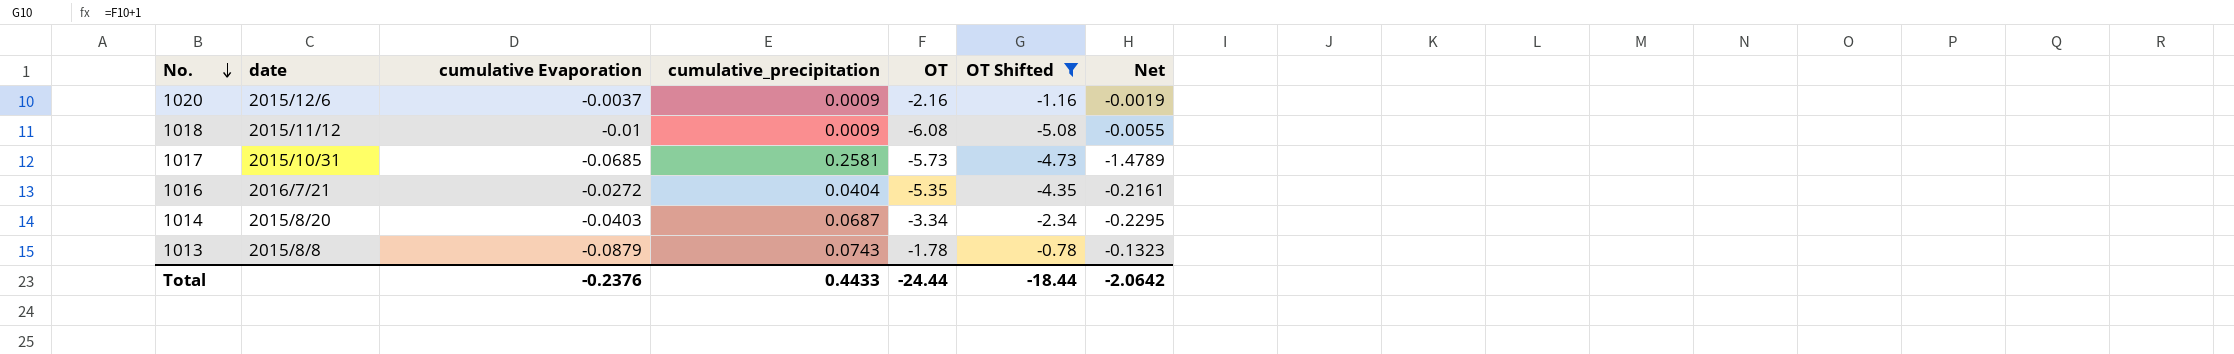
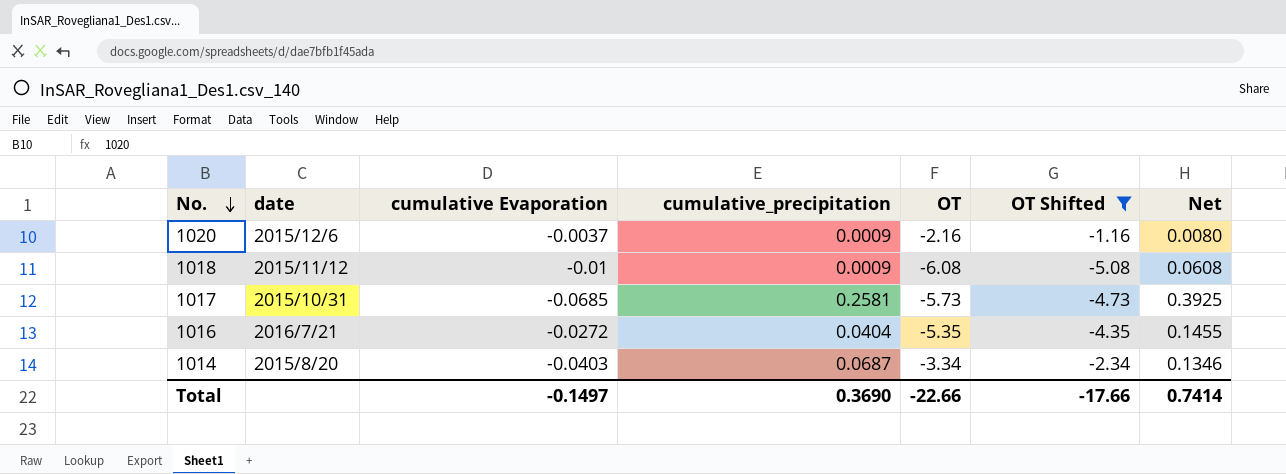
column Net | formula: [cumulative_precipitation] * [OT] -> [cumulative Evaporation] * [OT]
row 1013: 2015/8/8 | -0.0879 | 0.0743 | -1.78 | -0.78 | -0.1323 -> none
Total | cumulative Evaporation: -0.2376 -> -0.1497
Total | cumulative_precipitation: 0.4433 -> 0.3690
Total | OT: -24.44 -> -22.66
Total | OT Shifted: -18.44 -> -17.66
Total | Net: -2.0642 -> 0.7414

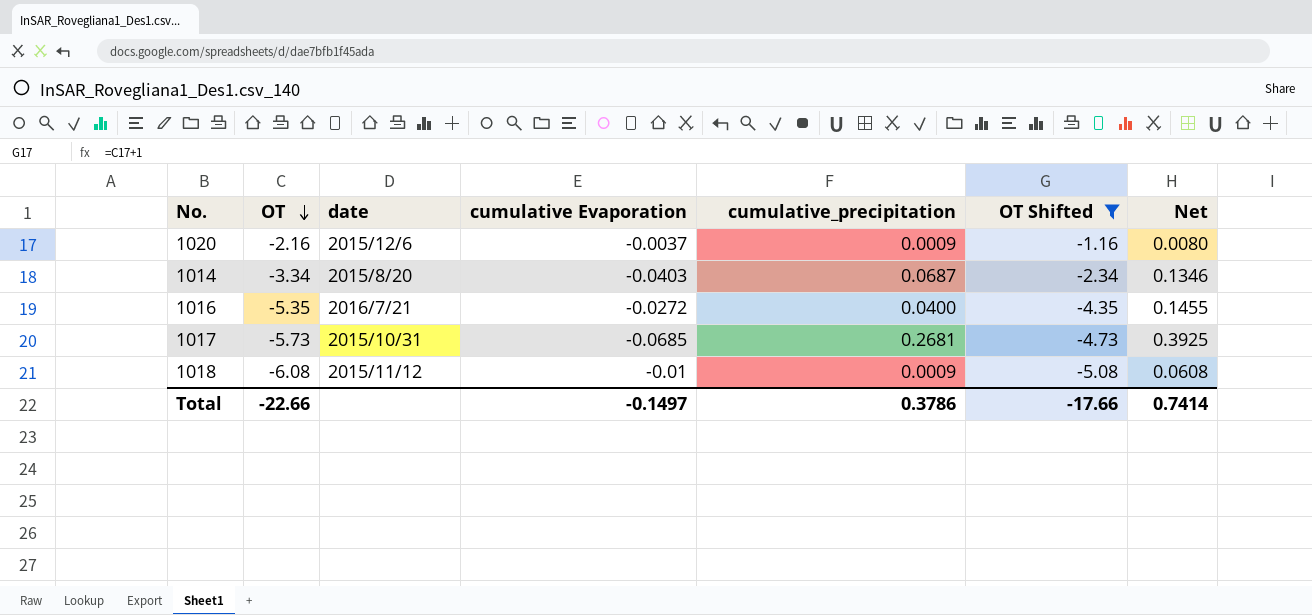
row order: No. descending -> OT descending
column OT | position: 5 -> 2
1016 | cumulative_precipitation: 0.0404 -> 0.0400
1017 | cumulative_precipitation: 0.2581 -> 0.2681
Total | cumulative_precipitation: 0.3690 -> 0.3786

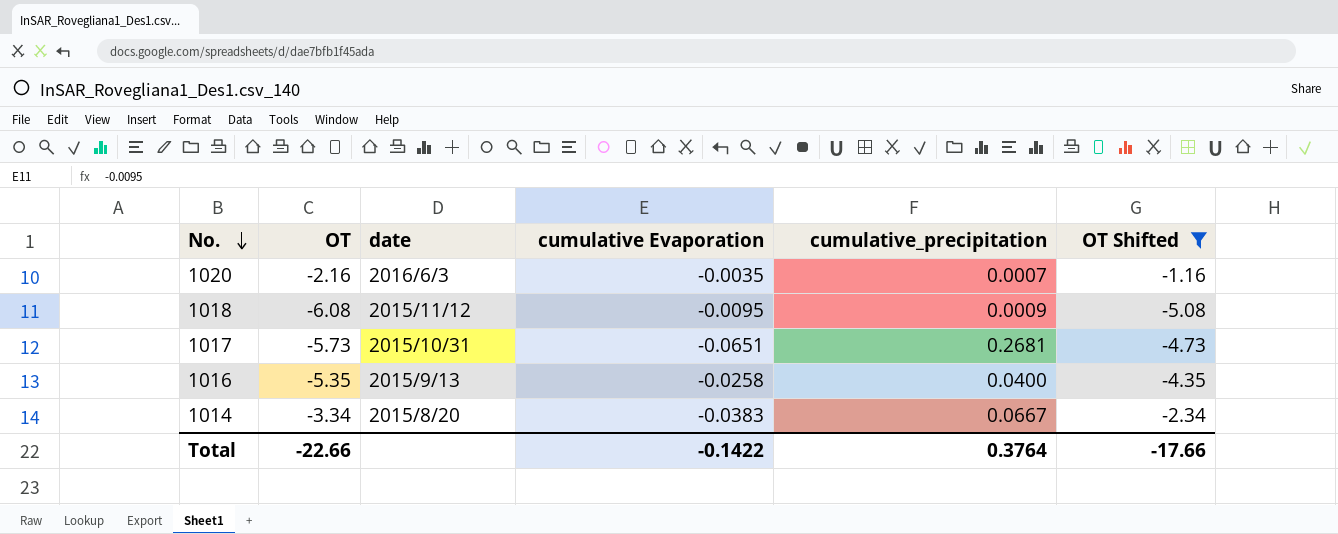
row order: OT descending -> No. descending
column Net | formula: [OT] * [cumulative Evaporation] -> none
1020 | date: 2015/12/6 -> 2016/6/3
1020 | cumulative Evaporation: -0.0037 -> -0.0035
1020 | cumulative_precipitation: 0.0009 -> 0.0007
1018 | cumulative Evaporation: -0.01 -> -0.0095
1017 | cumulative Evaporation: -0.0685 -> -0.0651
1016 | date: 2016/7/21 -> 2015/9/13
1016 | cumulative Evaporation: -0.0272 -> -0.0258
1014 | cumulative Evaporation: -0.0403 -> -0.0383
1014 | cumulative_precipitation: 0.0687 -> 0.0667
Total | cumulative Evaporation: -0.1497 -> -0.1422
Total | cumulative_precipitation: 0.3786 -> 0.3764

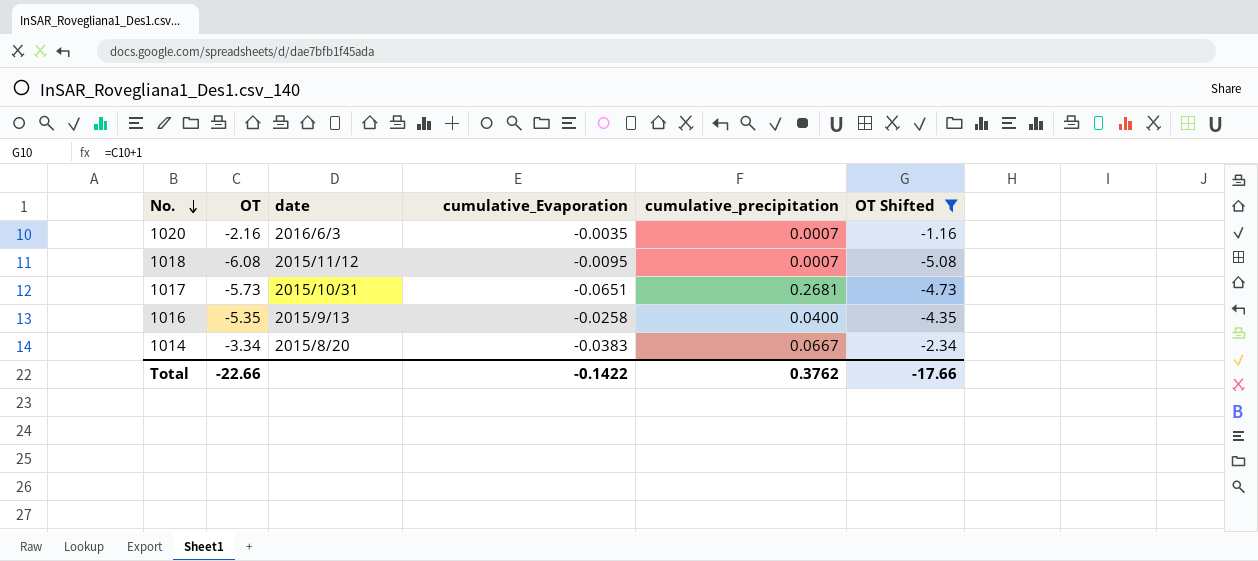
column name: cumulative Evaporation -> cumulative_Evaporation
1018 | cumulative_precipitation: 0.0009 -> 0.0007
Total | cumulative_precipitation: 0.3764 -> 0.3762

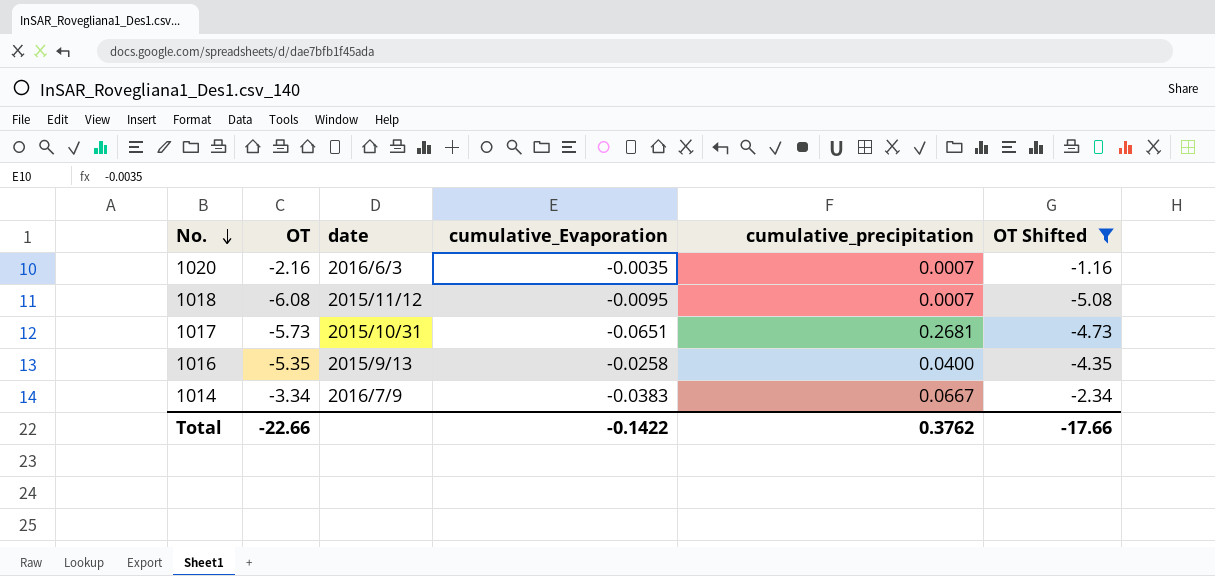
1014 | date: 2015/8/20 -> 2016/7/9

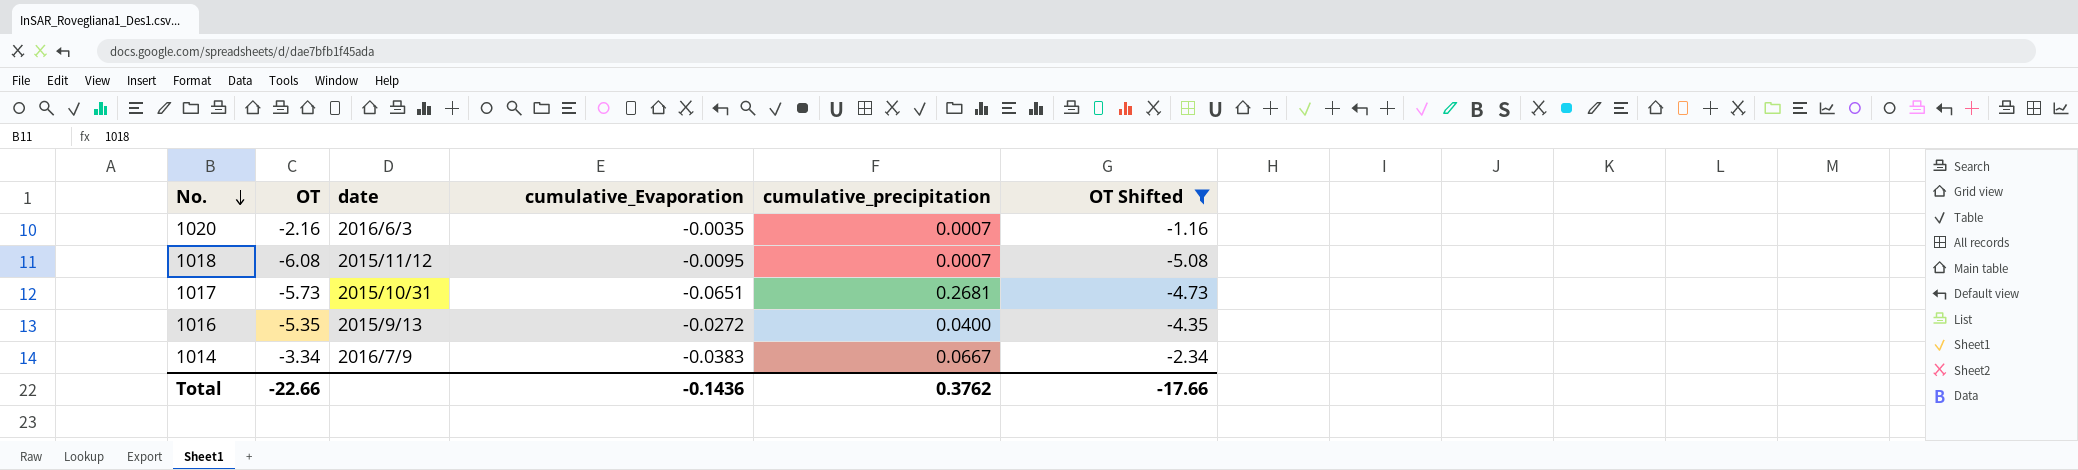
1016 | cumulative_Evaporation: -0.0258 -> -0.0272
Total | cumulative_Evaporation: -0.1422 -> -0.1436

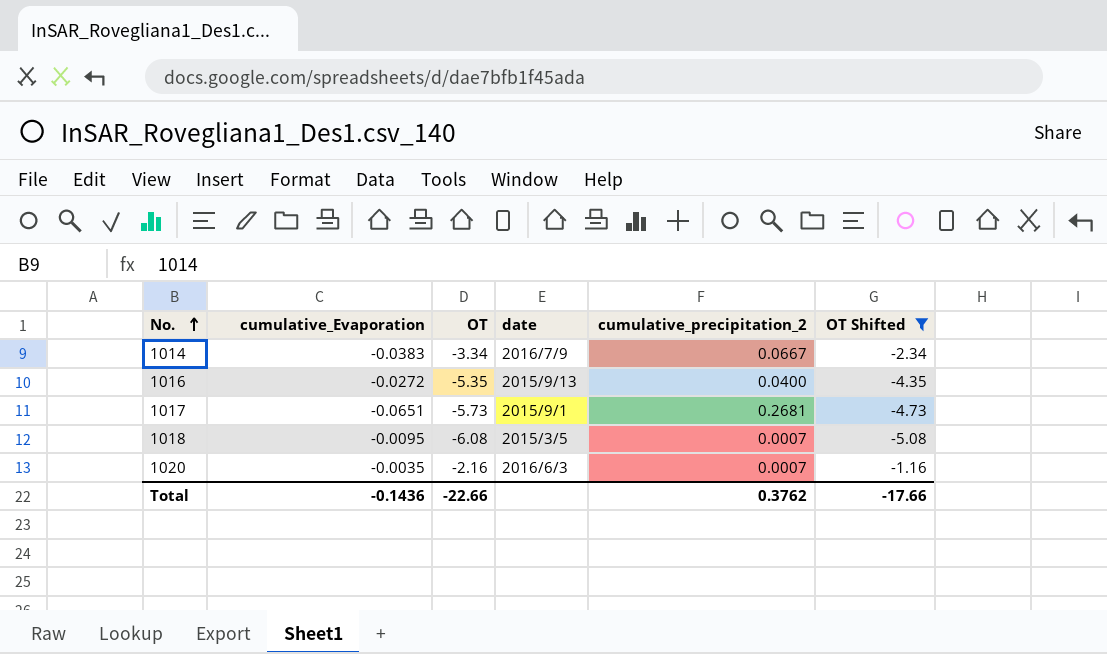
row order: No. descending -> No. ascending
column cumulative_Evaporation | position: 4 -> 2
column name: cumulative_precipitation -> cumulative_precipitation_2
1017 | date: 2015/10/31 -> 2015/9/1
1018 | date: 2015/11/12 -> 2015/3/5

